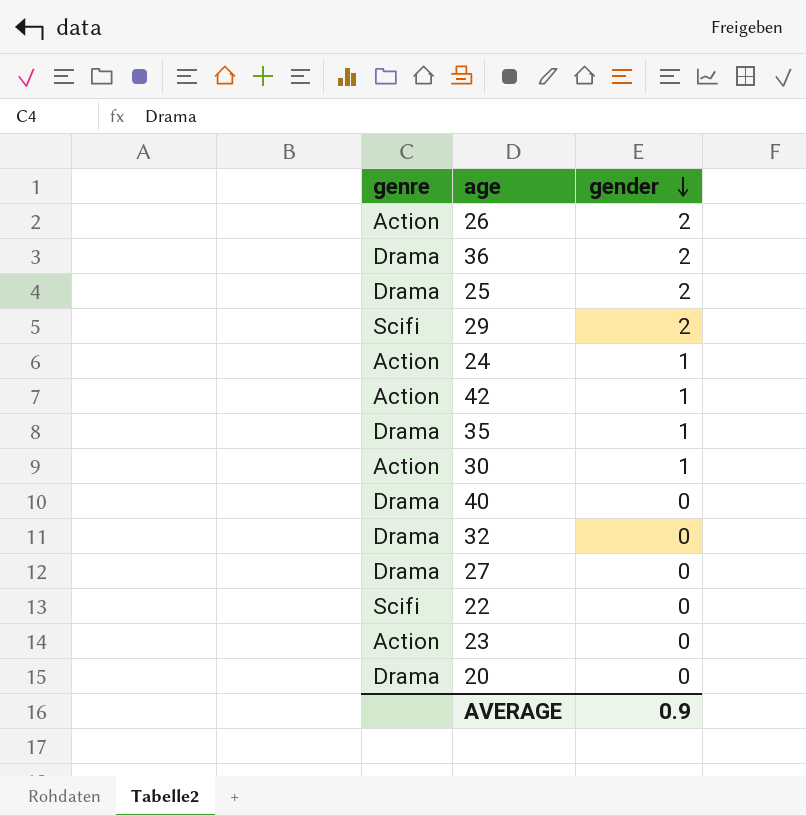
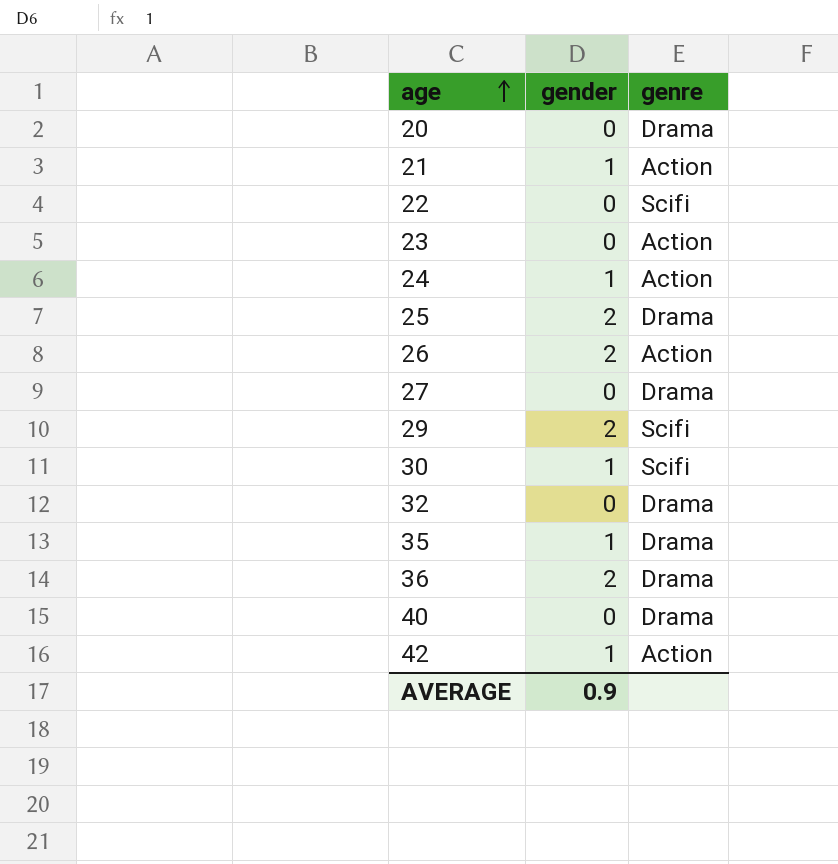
row order: gender descending -> age ascending
column genre | position: 1 -> 3
row 21: none -> 1 | Action
30 | genre: Action -> Scifi

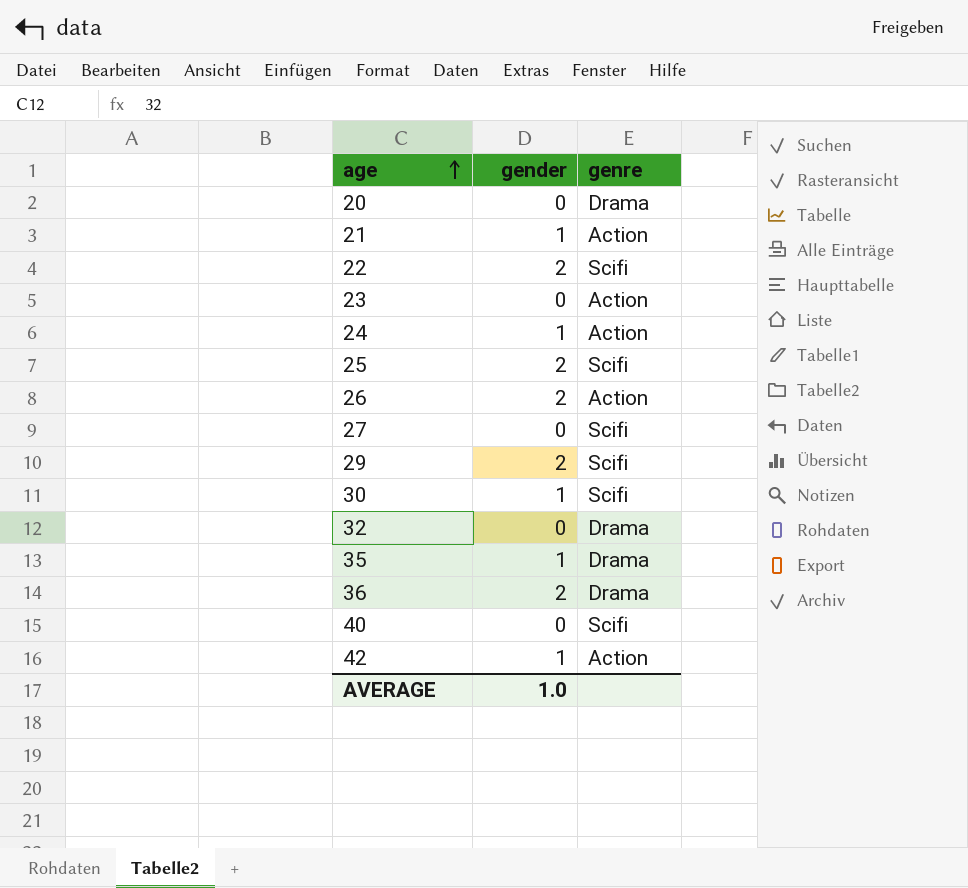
22 | gender: 0 -> 2
25 | genre: Drama -> Scifi
27 | genre: Drama -> Scifi
40 | genre: Drama -> Scifi
AVERAGE | gender: 0.9 -> 1.0

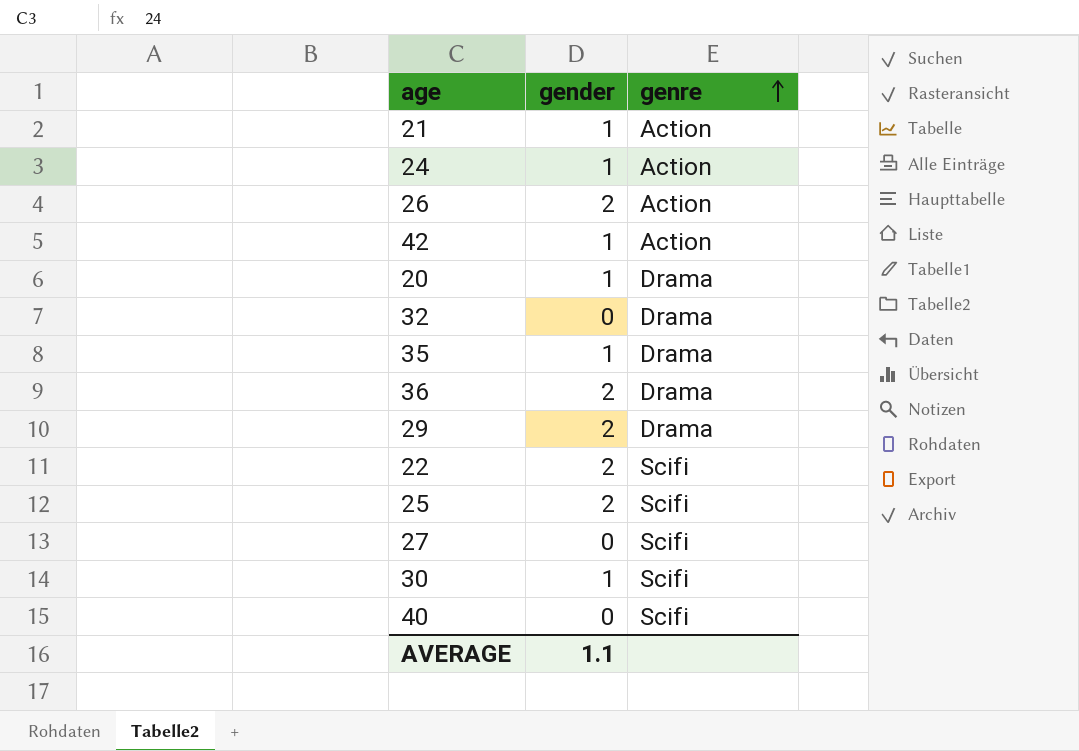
row order: age ascending -> genre ascending
row 23: 0 | Action -> none
20 | gender: 0 -> 1
29 | genre: Scifi -> Drama
AVERAGE | gender: 1.0 -> 1.1

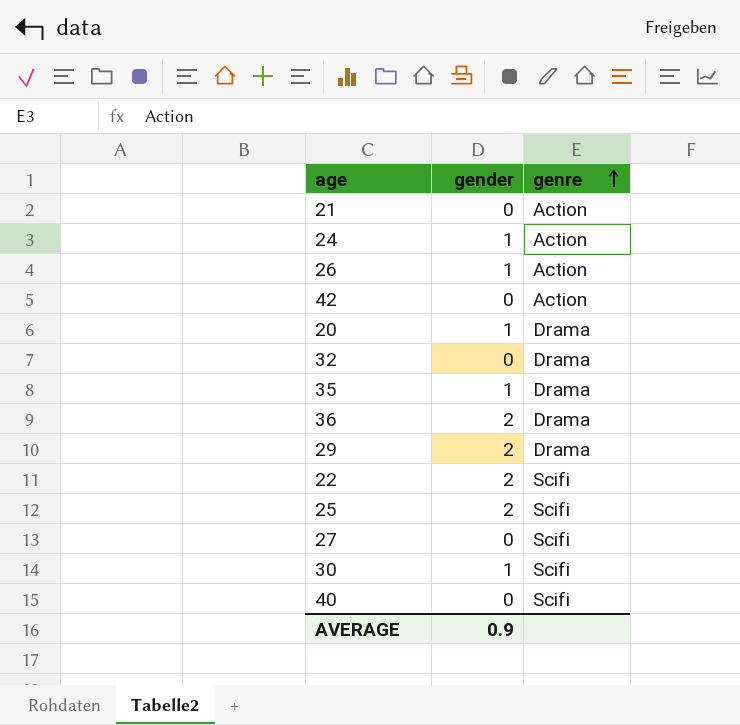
21 | gender: 1 -> 0
26 | gender: 2 -> 1
42 | gender: 1 -> 0
AVERAGE | gender: 1.1 -> 0.9

